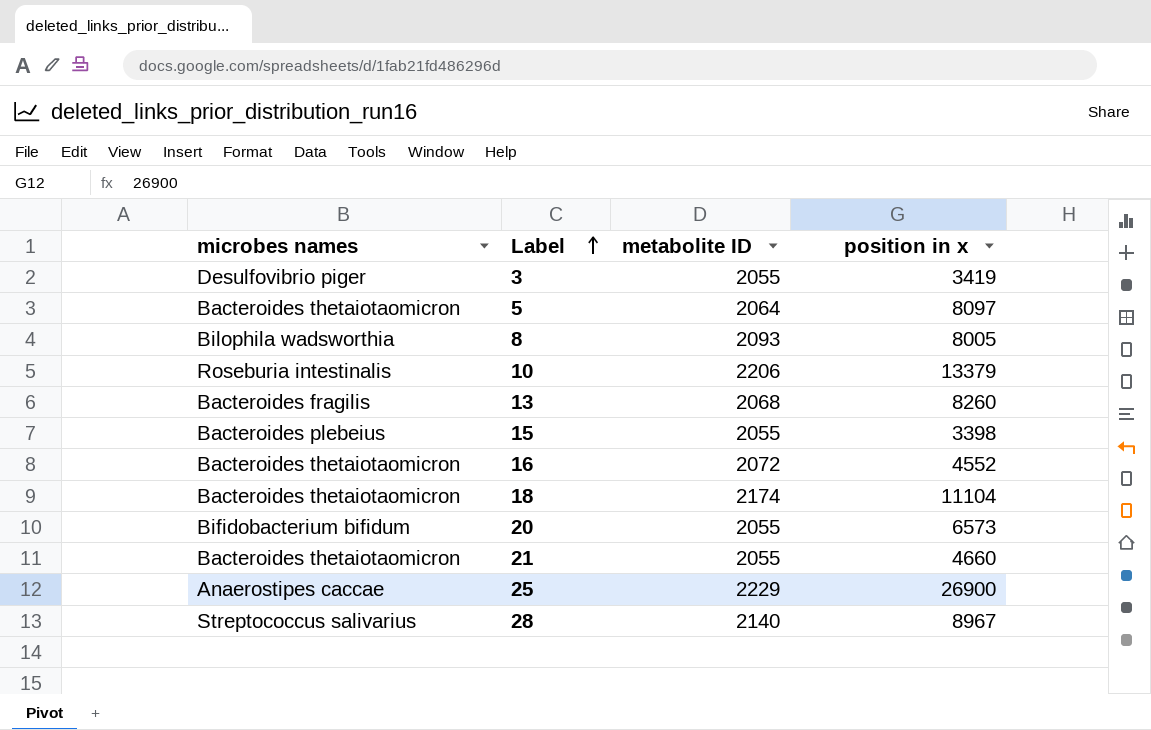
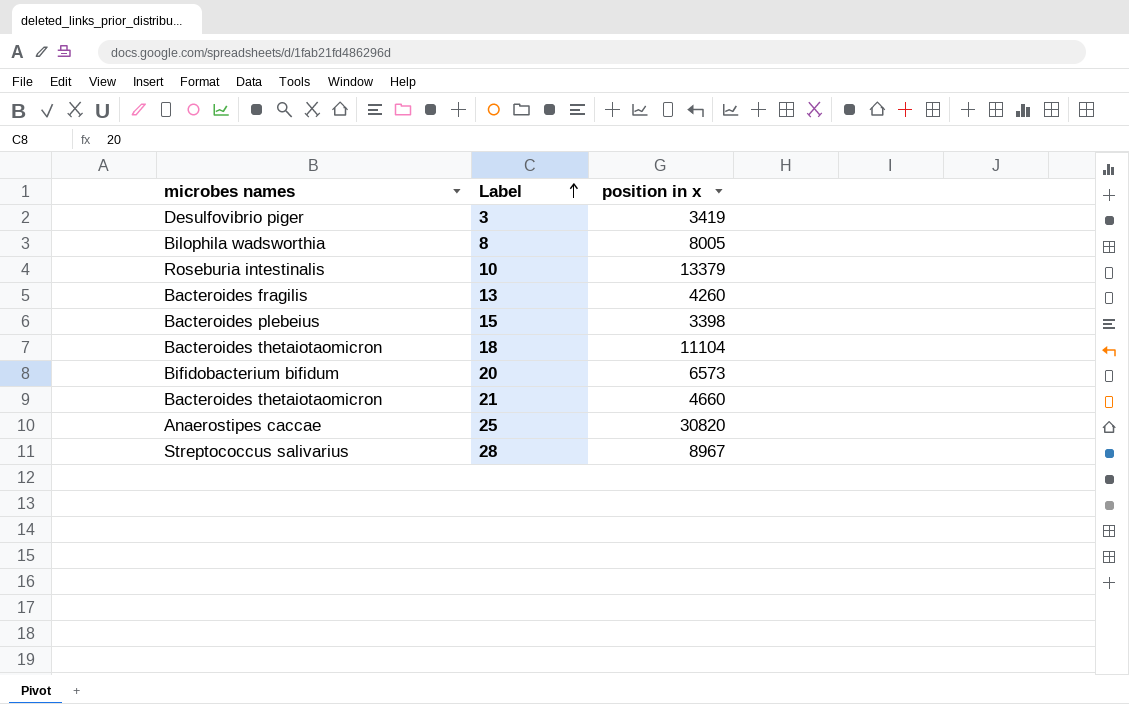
column metabolite ID | position: 3 -> none
row 5: Bacteroides thetaiotaomicron | 2064 | 8097 -> none
row 16: Bacteroides thetaiotaomicron | 2072 | 4552 -> none
13 | position in x: 8260 -> 4260
25 | position in x: 26900 -> 30820

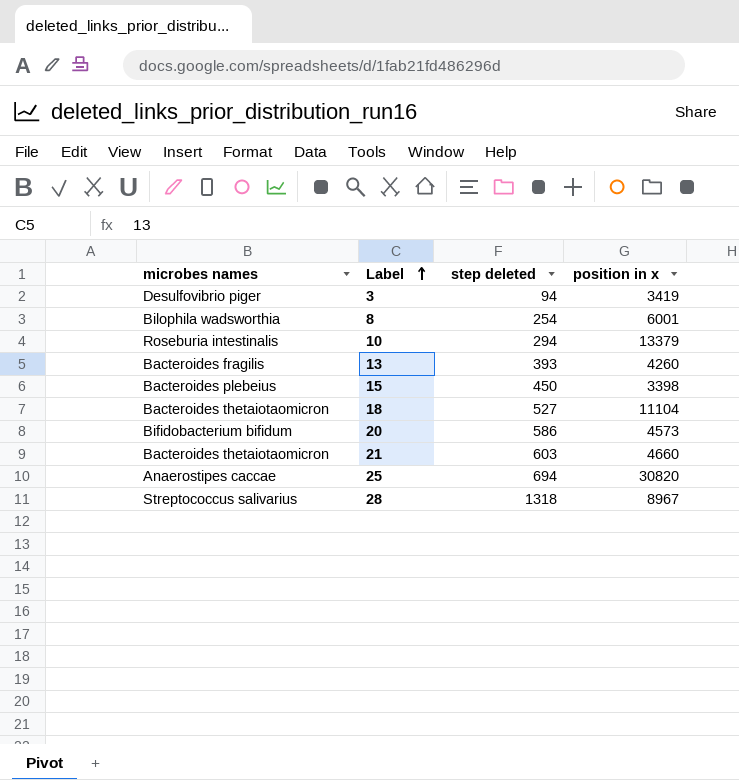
column step deleted | position: none -> 3
8 | position in x: 8005 -> 6001
20 | position in x: 6573 -> 4573

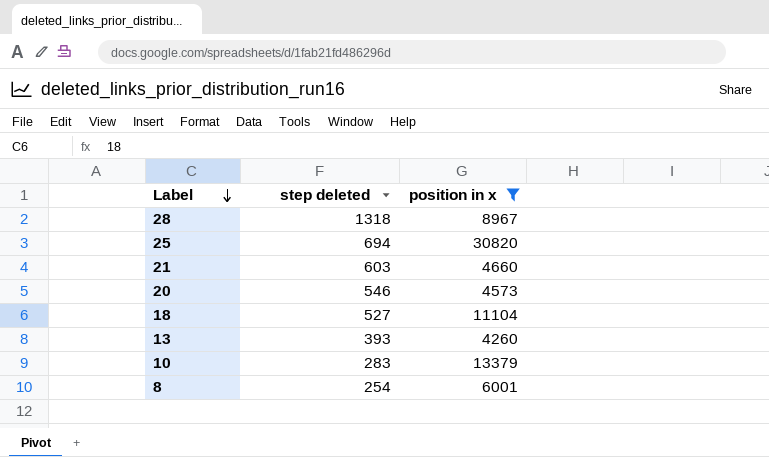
filter: none -> position in x >= 4260
row order: Label ascending -> Label descending
column microbes names | position: 1 -> none
20 | step deleted: 586 -> 546
10 | step deleted: 294 -> 283

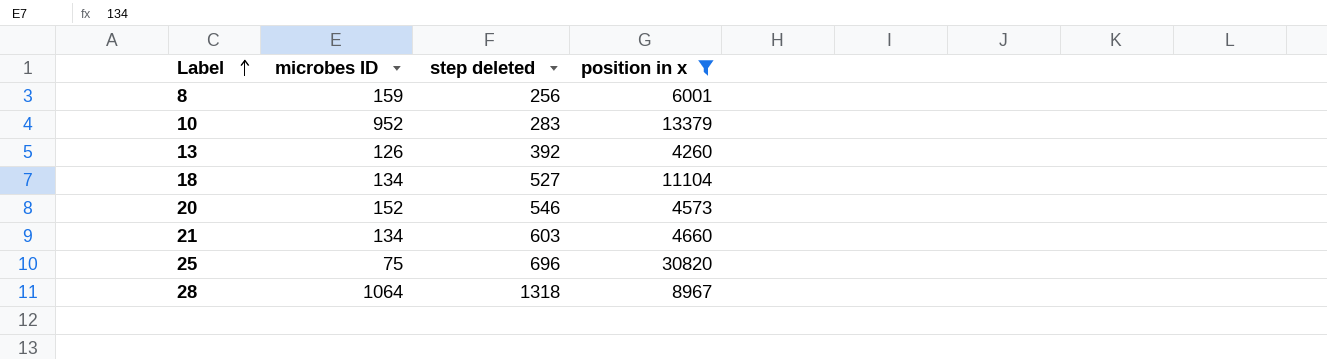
row order: Label descending -> Label ascending
column microbes ID | position: none -> 2
8 | step deleted: 254 -> 256
13 | step deleted: 393 -> 392
25 | step deleted: 694 -> 696

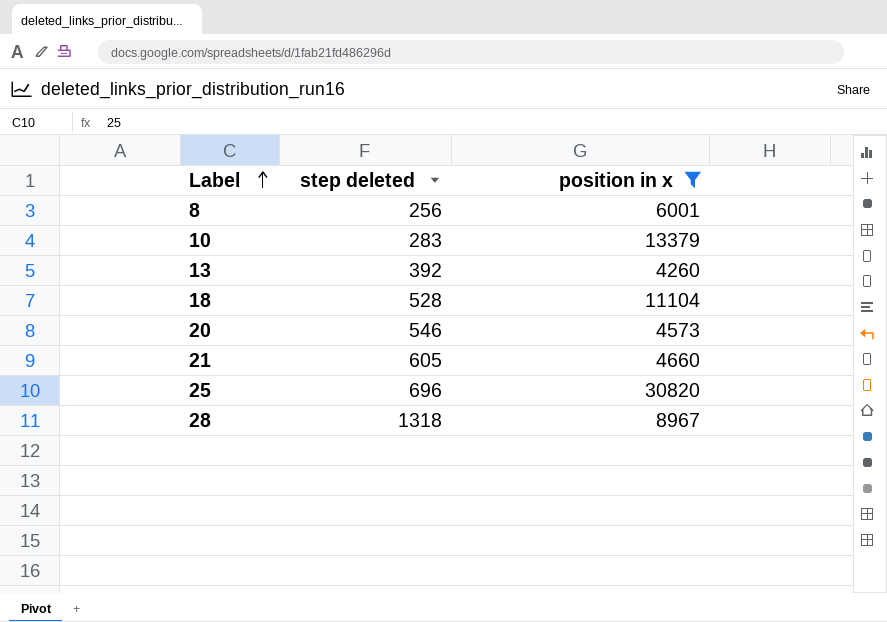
column microbes ID | position: 2 -> none
18 | step deleted: 527 -> 528
21 | step deleted: 603 -> 605

